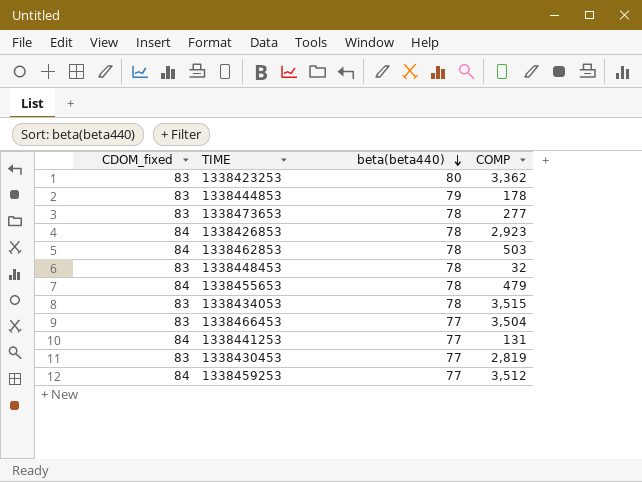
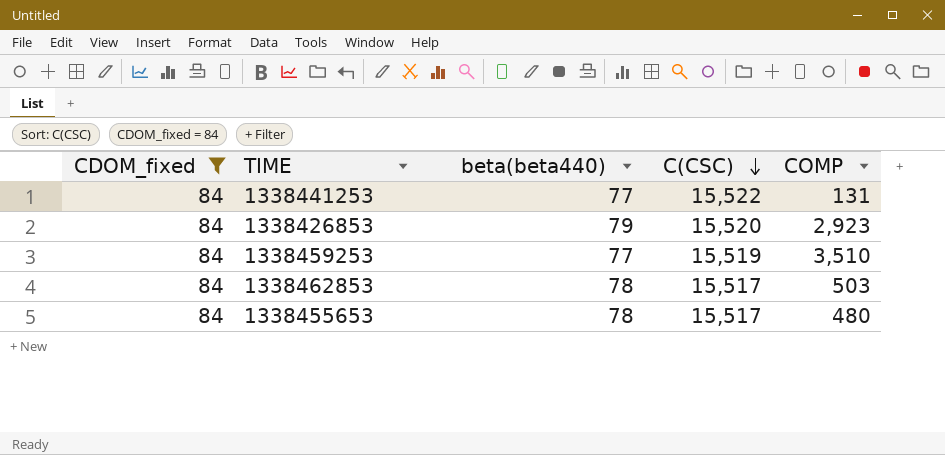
filter: none -> CDOM_fixed = 84
row order: beta(beta440) descending -> C(CSC) descending
column C(CSC) | position: none -> 4
1338426853 | beta(beta440): 78 -> 79
1338459253 | COMP: 3,512 -> 3,510
1338455653 | COMP: 479 -> 480

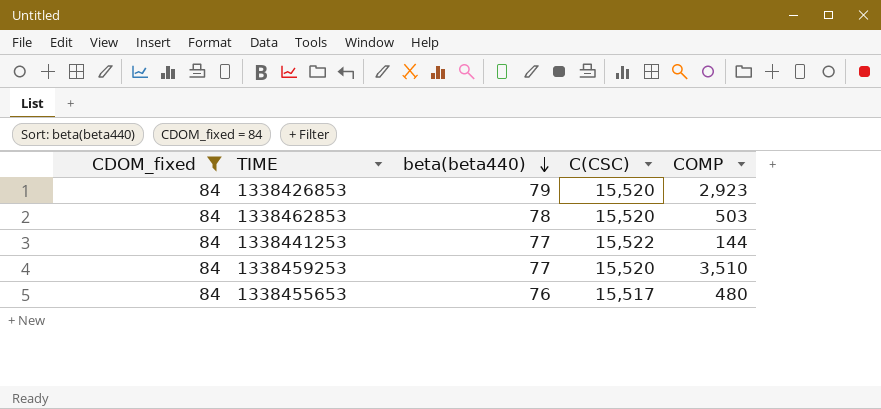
row order: C(CSC) descending -> beta(beta440) descending
1338462853 | C(CSC): 15,517 -> 15,520
1338441253 | COMP: 131 -> 144
1338459253 | C(CSC): 15,519 -> 15,520
1338455653 | beta(beta440): 78 -> 76

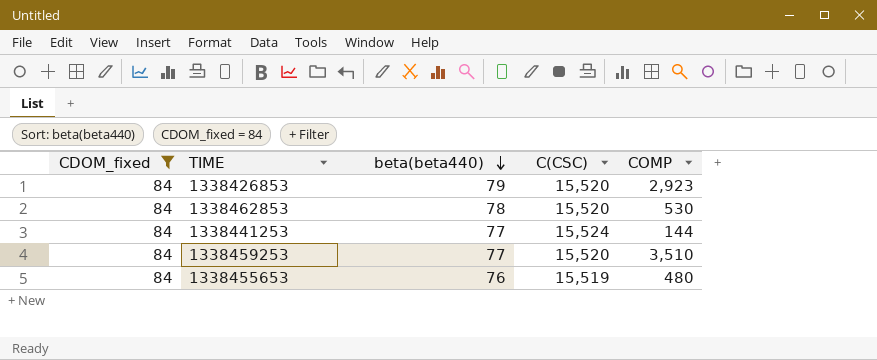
1338462853 | COMP: 503 -> 530
1338441253 | C(CSC): 15,522 -> 15,524
1338455653 | C(CSC): 15,517 -> 15,519

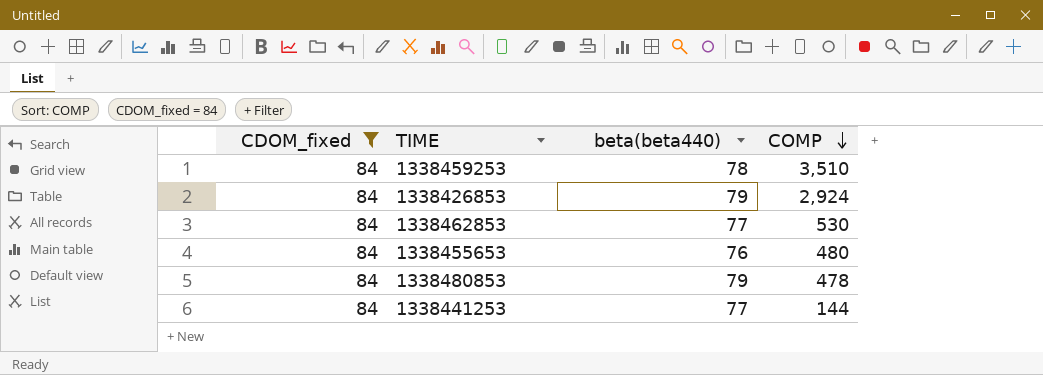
row order: beta(beta440) descending -> COMP descending
column C(CSC) | position: 4 -> none
1338459253 | beta(beta440): 77 -> 78
1338426853 | COMP: 2,923 -> 2,924
1338462853 | beta(beta440): 78 -> 77
row 1338480853: none -> 84 | 79 | 478

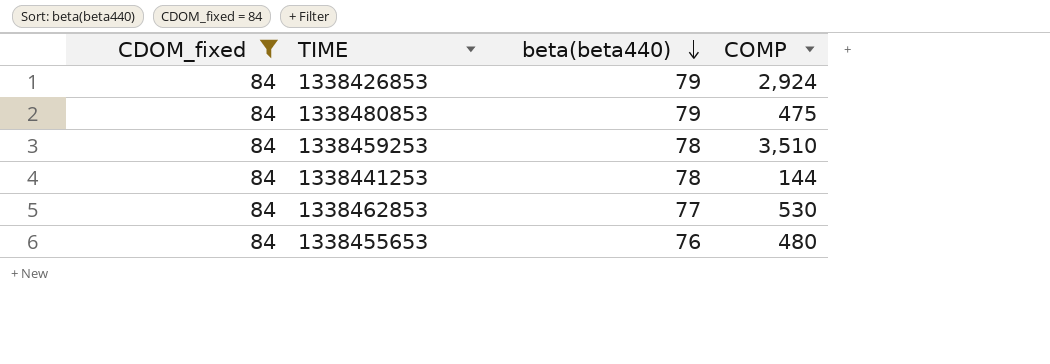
row order: COMP descending -> beta(beta440) descending
1338480853 | COMP: 478 -> 475
1338441253 | beta(beta440): 77 -> 78

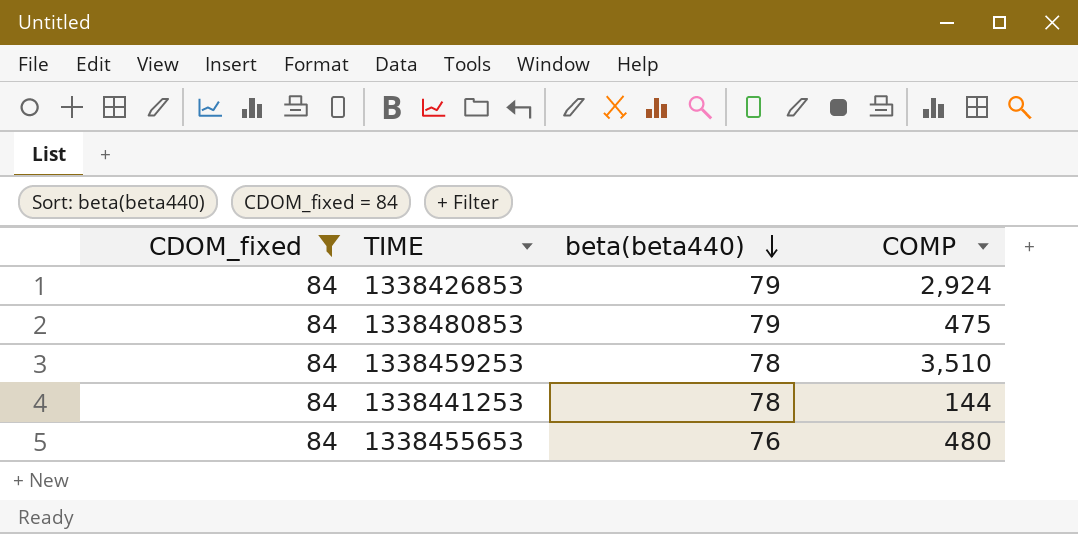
row 1338462853: 84 | 77 | 530 -> none

